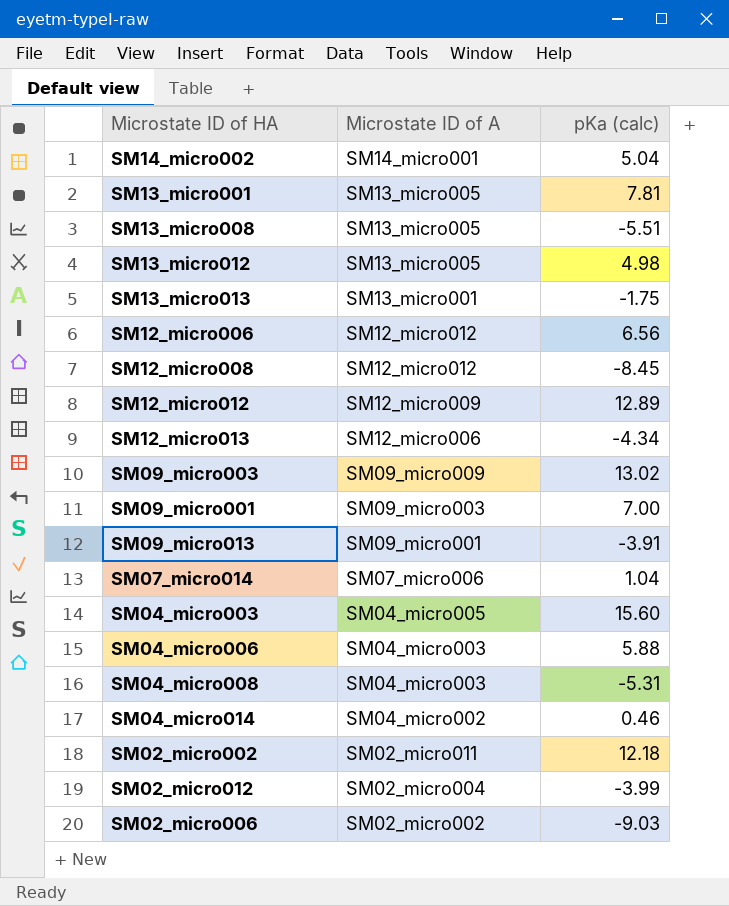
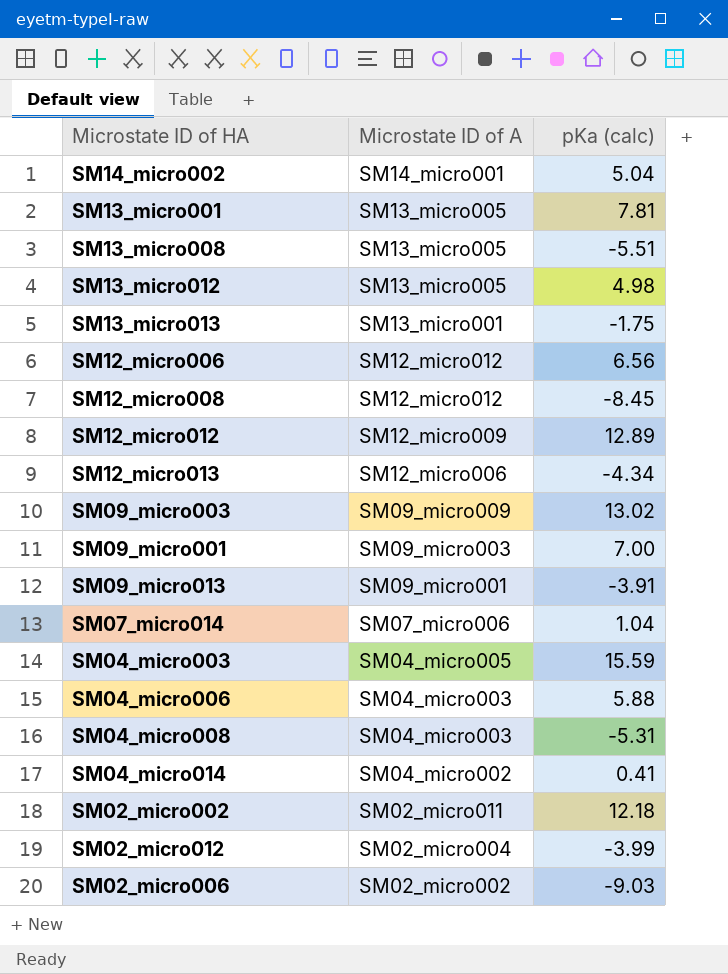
SM04_micro003 | pKa (calc): 15.60 -> 15.59
SM04_micro014 | pKa (calc): 0.46 -> 0.41

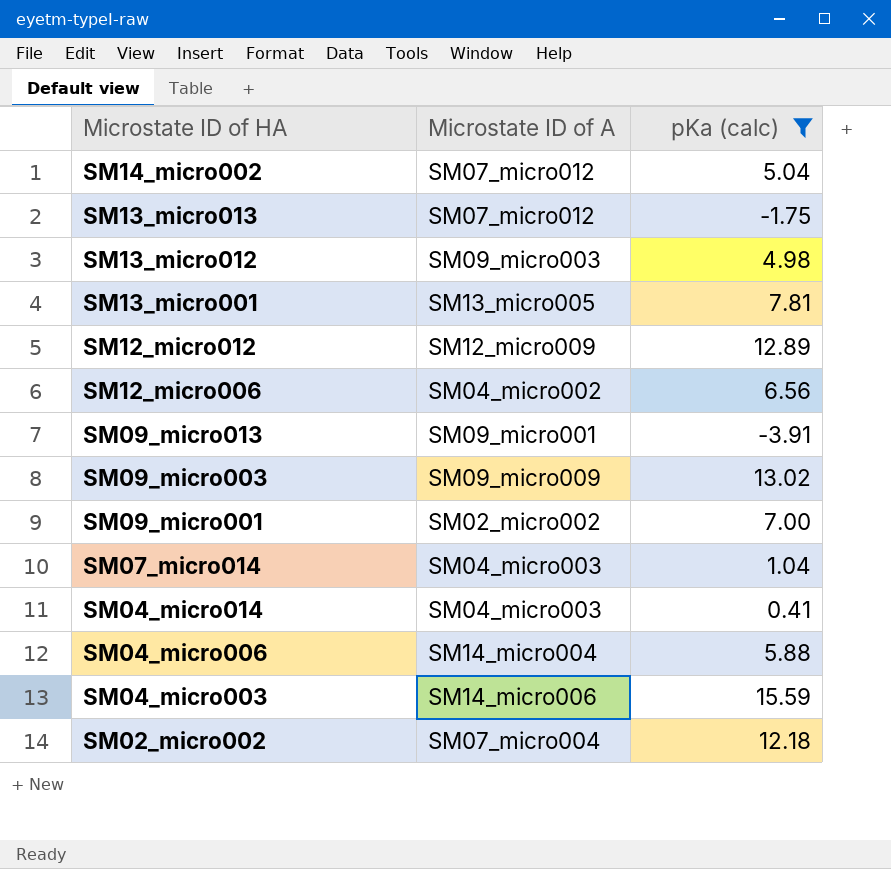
filter: none -> pKa (calc) >= -3.91
row order: Microstate ID of A descending -> Microstate ID of HA descending
SM14_micro002 | Microstate ID of A: SM14_micro001 -> SM07_micro012
SM13_micro013 | Microstate ID of A: SM13_micro001 -> SM07_micro012
SM13_micro012 | Microstate ID of A: SM13_micro005 -> SM09_micro003
SM12_micro006 | Microstate ID of A: SM12_micro012 -> SM04_micro002
SM09_micro001 | Microstate ID of A: SM09_micro003 -> SM02_micro002
SM07_micro014 | Microstate ID of A: SM07_micro006 -> SM04_micro003
SM04_micro014 | Microstate ID of A: SM04_micro002 -> SM04_micro003
SM04_micro006 | Microstate ID of A: SM04_micro003 -> SM14_micro004
SM04_micro003 | Microstate ID of A: SM04_micro005 -> SM14_micro006
SM02_micro002 | Microstate ID of A: SM02_micro011 -> SM07_micro004

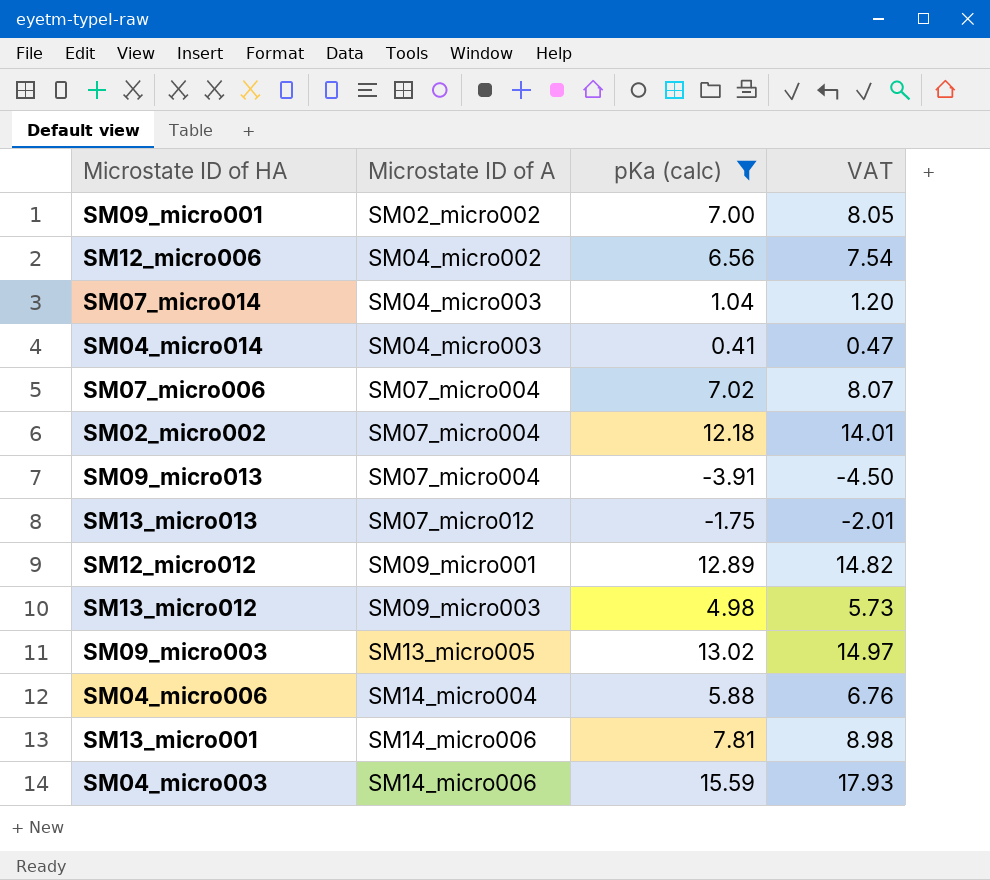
row order: Microstate ID of HA descending -> Microstate ID of A ascending
column VAT | formula: none -> [pKa (calc)] * 1.15
row SM14_micro002: SM07_micro012 | 5.04 -> none
row SM07_micro006: none -> SM07_micro004 | 7.02 | 8.07
SM09_micro013 | Microstate ID of A: SM09_micro001 -> SM07_micro004
SM12_micro012 | Microstate ID of A: SM12_micro009 -> SM09_micro001
SM09_micro003 | Microstate ID of A: SM09_micro009 -> SM13_micro005
SM13_micro001 | Microstate ID of A: SM13_micro005 -> SM14_micro006

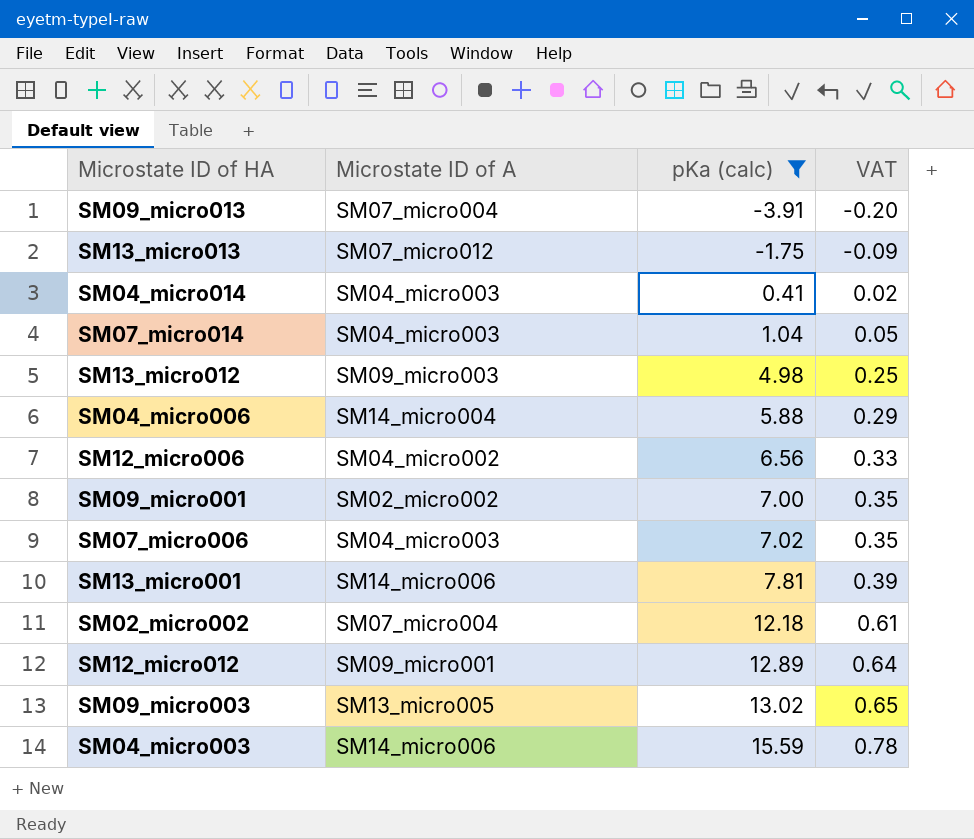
row order: Microstate ID of A ascending -> pKa (calc) ascending
column VAT | formula: [pKa (calc)] * 1.15 -> [pKa (calc)] * 0.05
SM07_micro006 | Microstate ID of A: SM07_micro004 -> SM04_micro003

